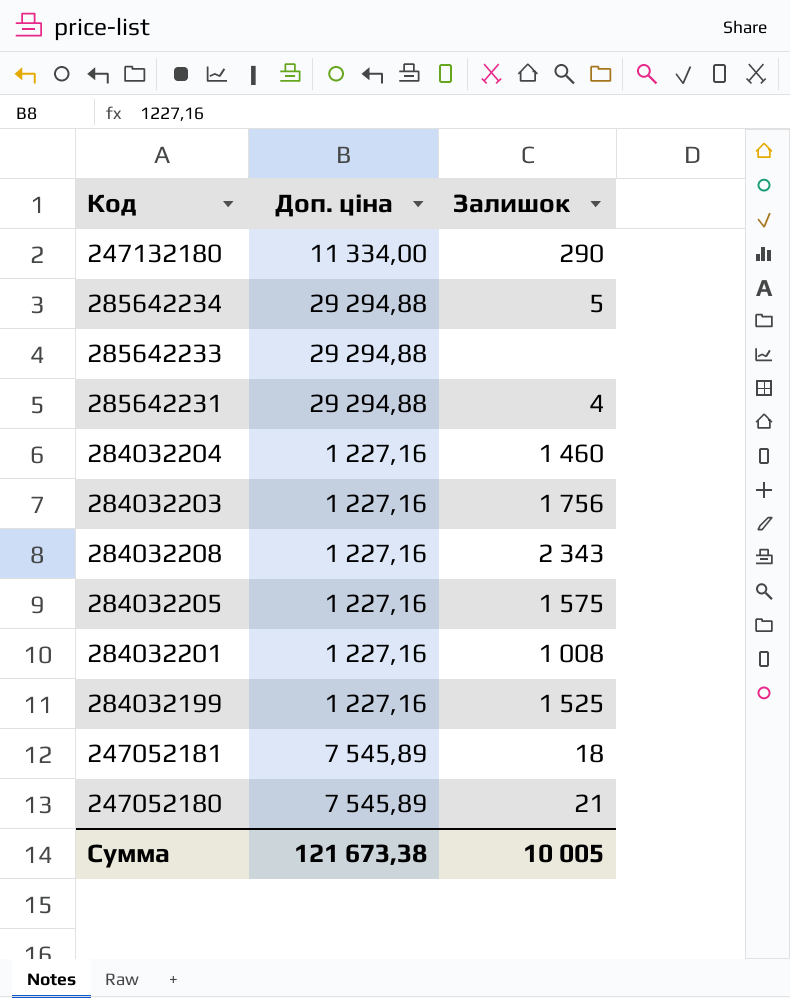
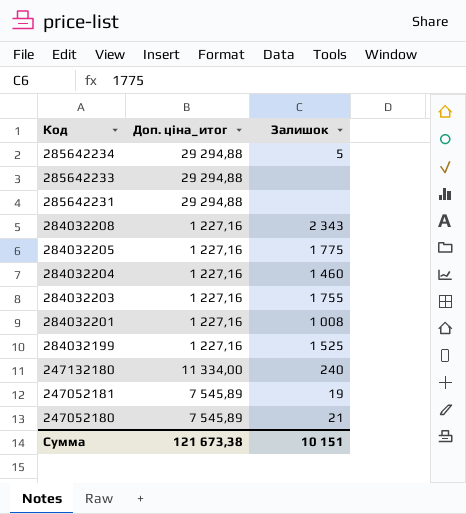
row order: none -> Код descending
column name: Доп. ціна -> Доп. ціна_итог
285642231 | Залишок: 4 -> none
284032205 | Залишок: 1 575 -> 1 775
284032203 | Залишок: 1 756 -> 1 755
247132180 | Залишок: 290 -> 240
247052181 | Залишок: 18 -> 19
Сумма | Залишок: 10 005 -> 10 151

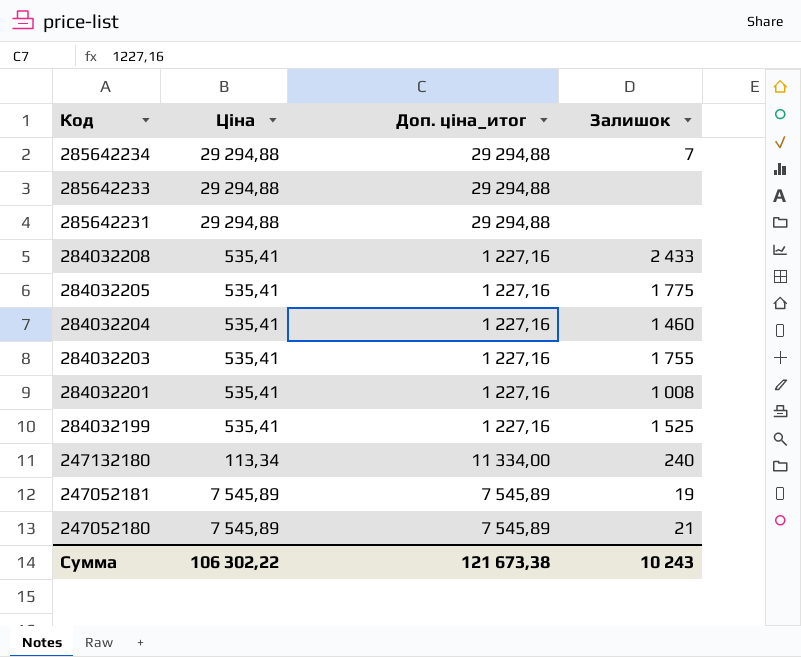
column Ціна | position: none -> 2
285642234 | Залишок: 5 -> 7
284032208 | Залишок: 2 343 -> 2 433
Сумма | Залишок: 10 151 -> 10 243

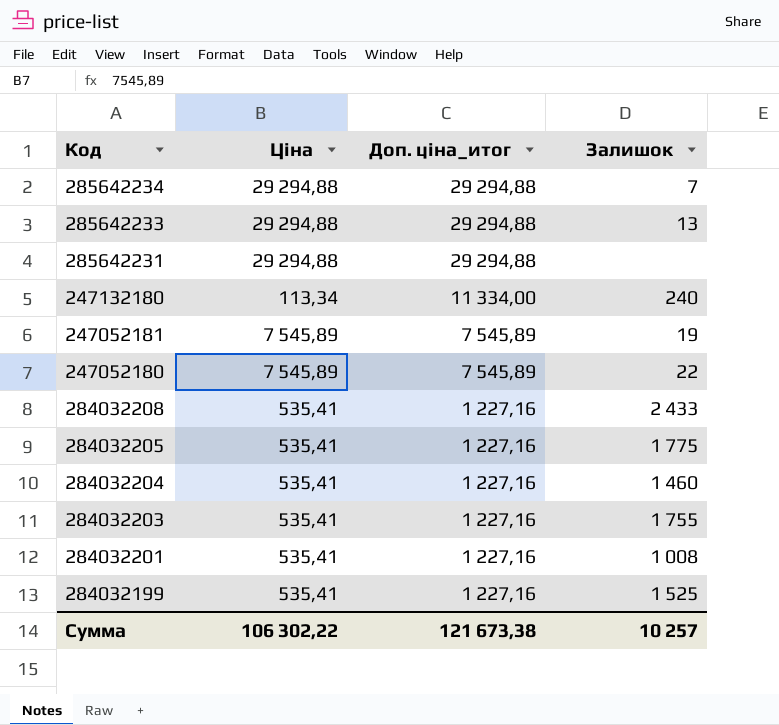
row order: Код descending -> Доп. ціна_итог descending
285642233 | Залишок: none -> 13
247052180 | Залишок: 21 -> 22
Сумма | Залишок: 10 243 -> 10 257

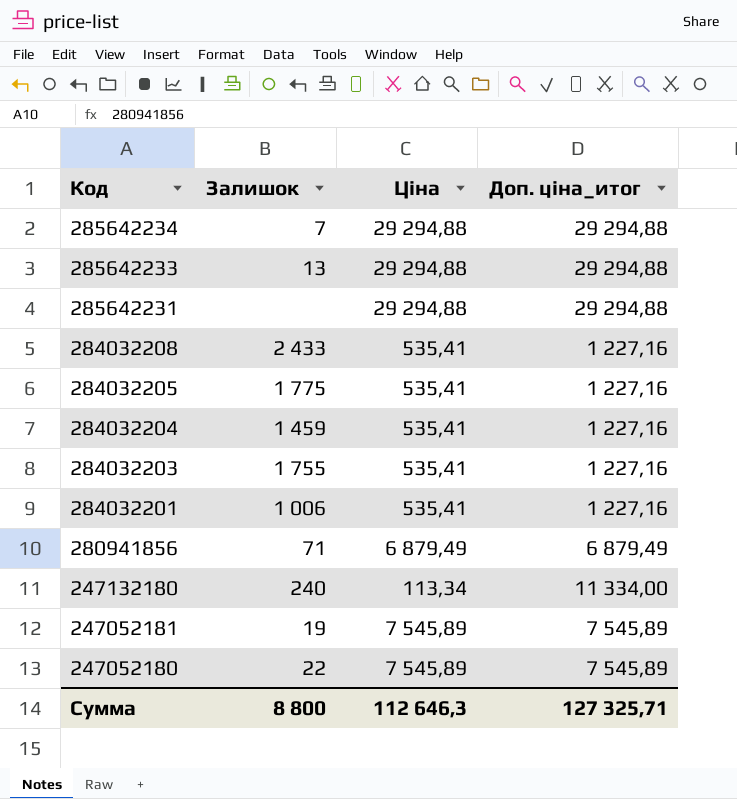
row order: Доп. ціна_итог descending -> Код descending
column Залишок | position: 4 -> 2
row 284032199: 535,41 | 1 227,16 | 1 525 -> none
284032204 | Залишок: 1 460 -> 1 459
284032201 | Залишок: 1 008 -> 1 006
row 280941856: none -> 71 | 6 879,49 | 6 879,49
Сумма | Залишок: 10 257 -> 8 800
Сумма | Ціна: 106 302,22 -> 112 646,3
Сумма | Доп. ціна_итог: 121 673,38 -> 127 325,71

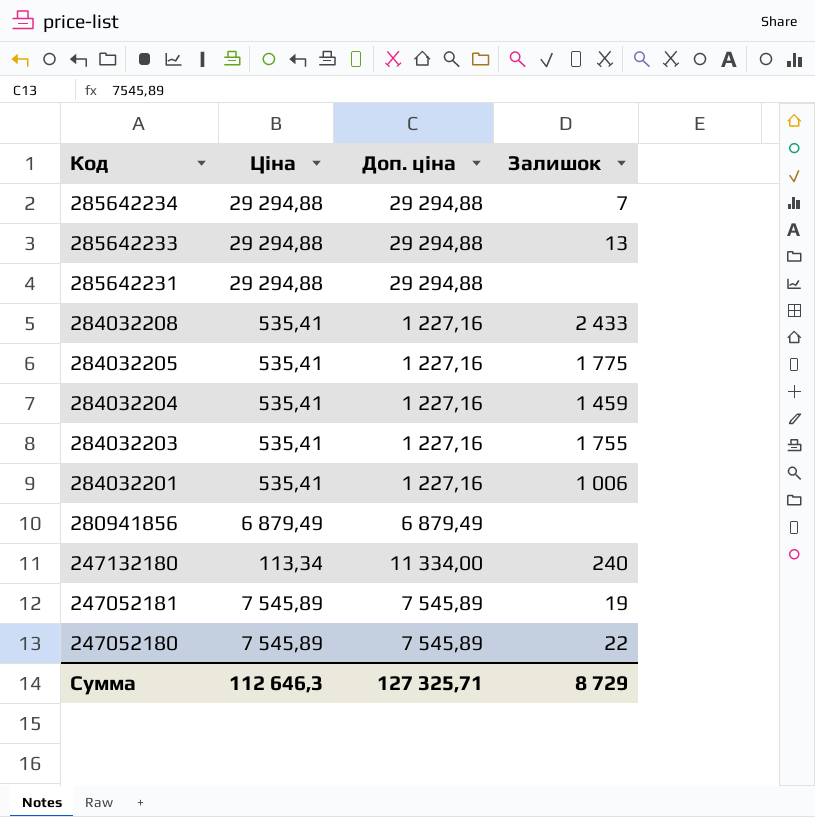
column name: Доп. ціна_итог -> Доп. ціна
column Залишок | position: 2 -> 4
280941856 | Залишок: 71 -> none
Сумма | Залишок: 8 800 -> 8 729

